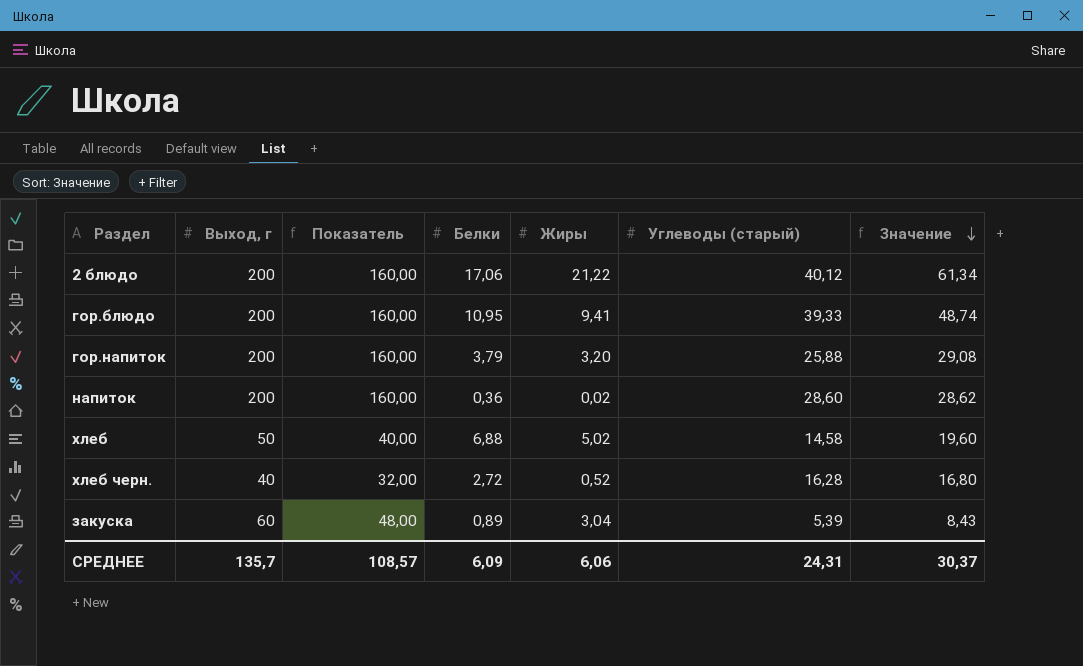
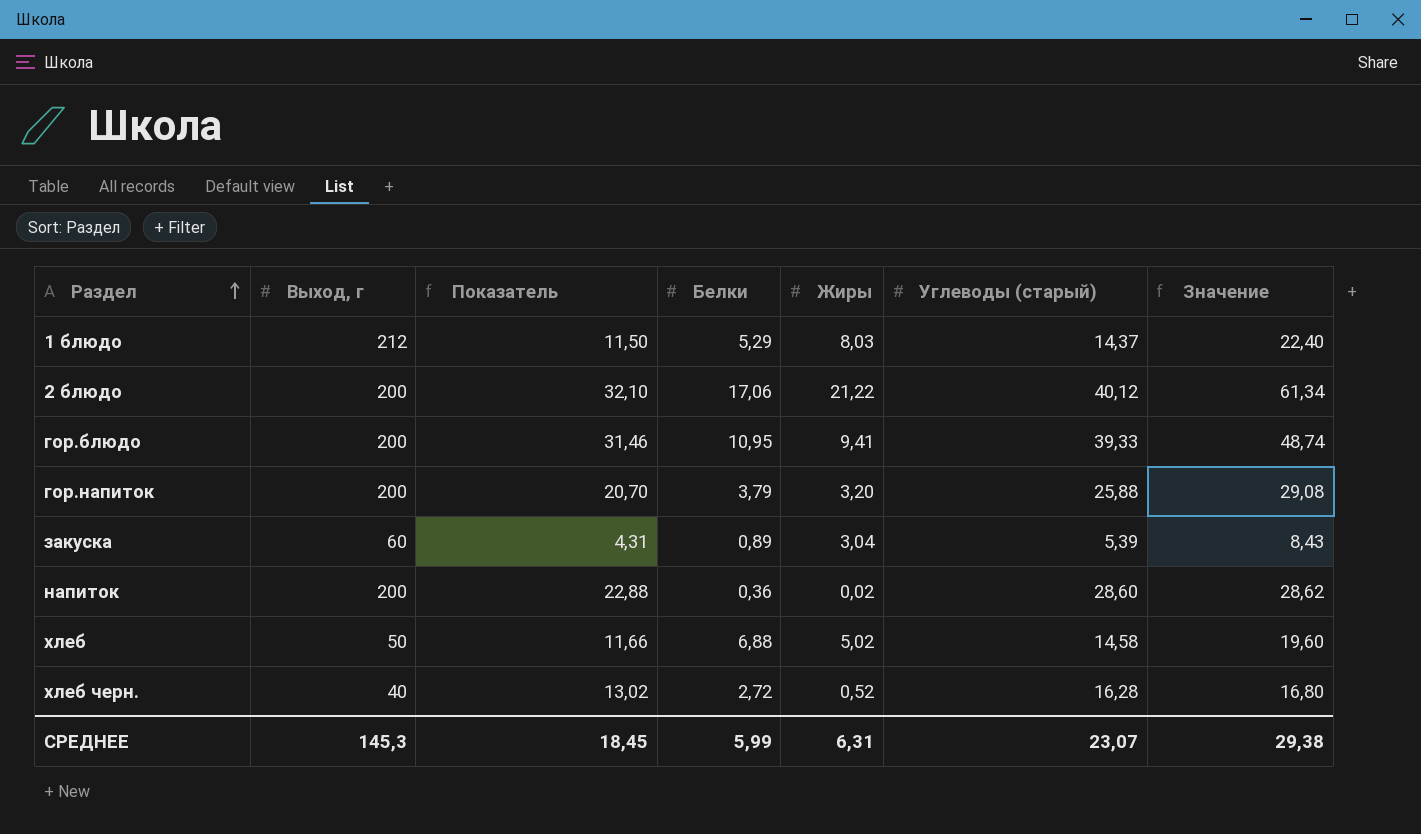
row order: Значение descending -> Раздел ascending
column Показатель | formula: [Выход, г] * 0,8 -> [Углеводы (старый)] * 0,8
row 1 блюдо: none -> 212 | 11,50 | 5,29 | 8,03 | 14,37 | 22,40
СРЕДНЕЕ | Выход, г: 135,7 -> 145,3
СРЕДНЕЕ | Показатель: 108,57 -> 18,45
СРЕДНЕЕ | Белки: 6,09 -> 5,99
СРЕДНЕЕ | Жиры: 6,06 -> 6,31
СРЕДНЕЕ | Углеводы (старый): 24,31 -> 23,07
СРЕДНЕЕ | Значение: 30,37 -> 29,38

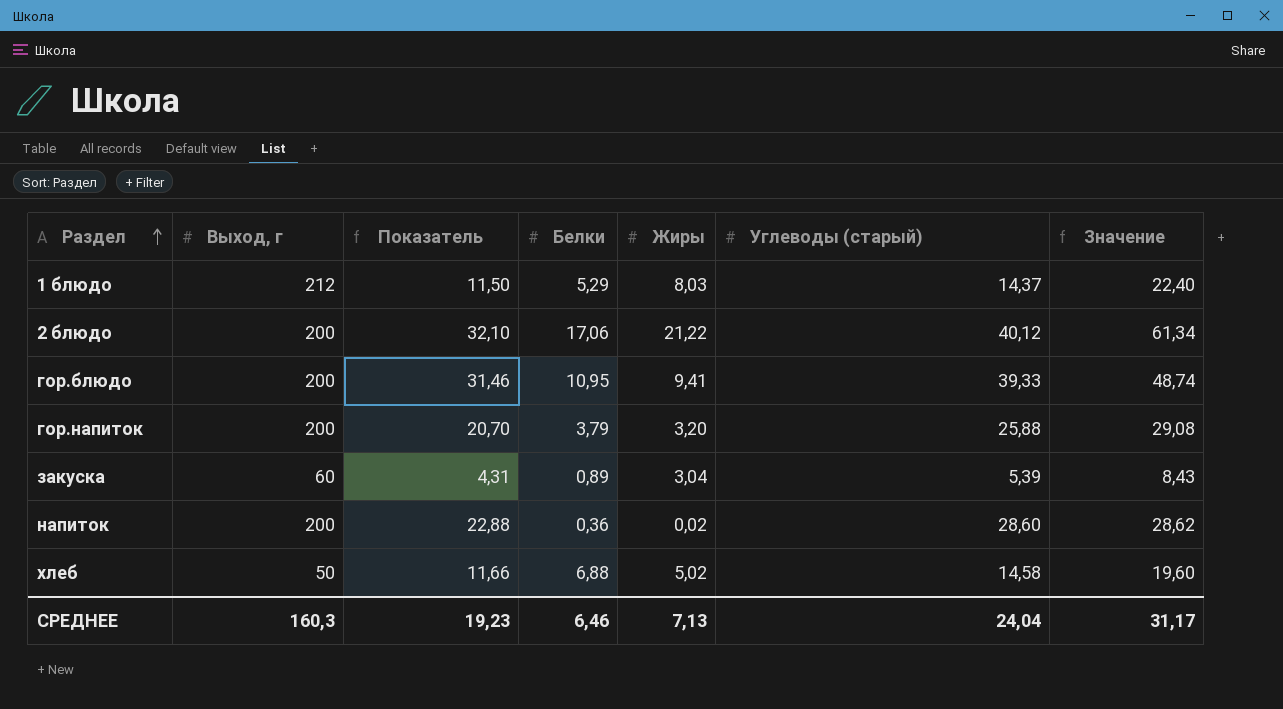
row хлеб черн.: 40 | 13,02 | 2,72 | 0,52 | 16,28 | 16,80 -> none
СРЕДНЕЕ | Выход, г: 145,3 -> 160,3
СРЕДНЕЕ | Показатель: 18,45 -> 19,23
СРЕДНЕЕ | Белки: 5,99 -> 6,46
СРЕДНЕЕ | Жиры: 6,31 -> 7,13
СРЕДНЕЕ | Углеводы (старый): 23,07 -> 24,04
СРЕДНЕЕ | Значение: 29,38 -> 31,17

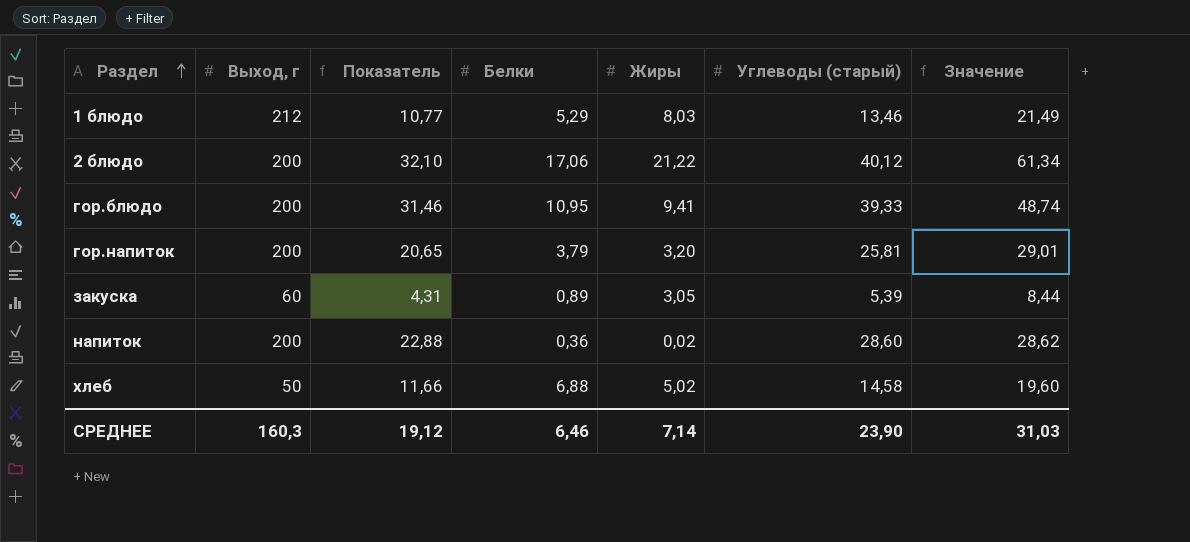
1 блюдо | Показатель: 11,50 -> 10,77
1 блюдо | Углеводы (старый): 14,37 -> 13,46
1 блюдо | Значение: 22,40 -> 21,49
гор.напиток | Показатель: 20,70 -> 20,65
гор.напиток | Углеводы (старый): 25,88 -> 25,81
гор.напиток | Значение: 29,08 -> 29,01
закуска | Жиры: 3,04 -> 3,05
закуска | Значение: 8,43 -> 8,44
СРЕДНЕЕ | Показатель: 19,23 -> 19,12
СРЕДНЕЕ | Жиры: 7,13 -> 7,14
СРЕДНЕЕ | Углеводы (старый): 24,04 -> 23,90
СРЕДНЕЕ | Значение: 31,17 -> 31,03

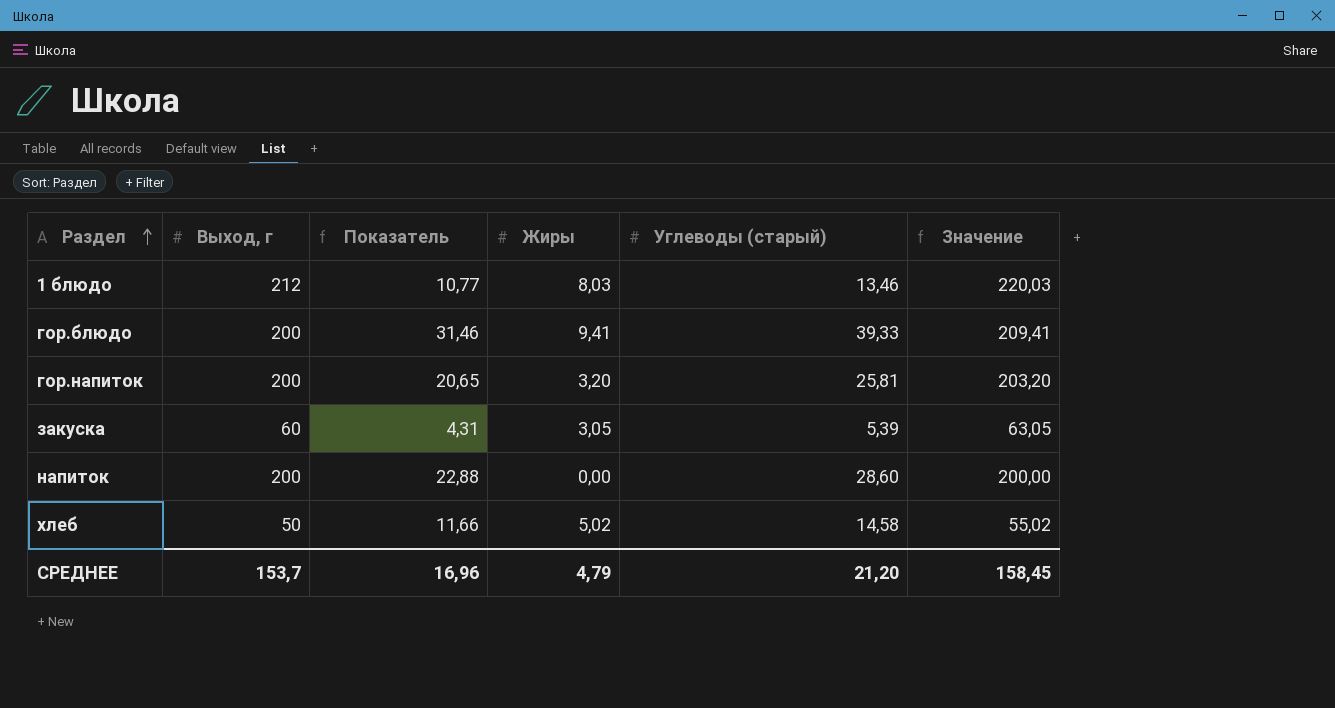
column Белки | position: 4 -> none
column Значение | formula: [Жиры] + [Углеводы (старый)] -> [Выход, г] + [Жиры]
row 2 блюдо: 200 | 32,10 | 17,06 | 21,22 | 40,12 | 61,34 -> none
напиток | Жиры: 0,02 -> 0,00
СРЕДНЕЕ | Выход, г: 160,3 -> 153,7
СРЕДНЕЕ | Показатель: 19,12 -> 16,96
СРЕДНЕЕ | Жиры: 7,14 -> 4,79
СРЕДНЕЕ | Углеводы (старый): 23,90 -> 21,20
СРЕДНЕЕ | Значение: 31,03 -> 158,45

